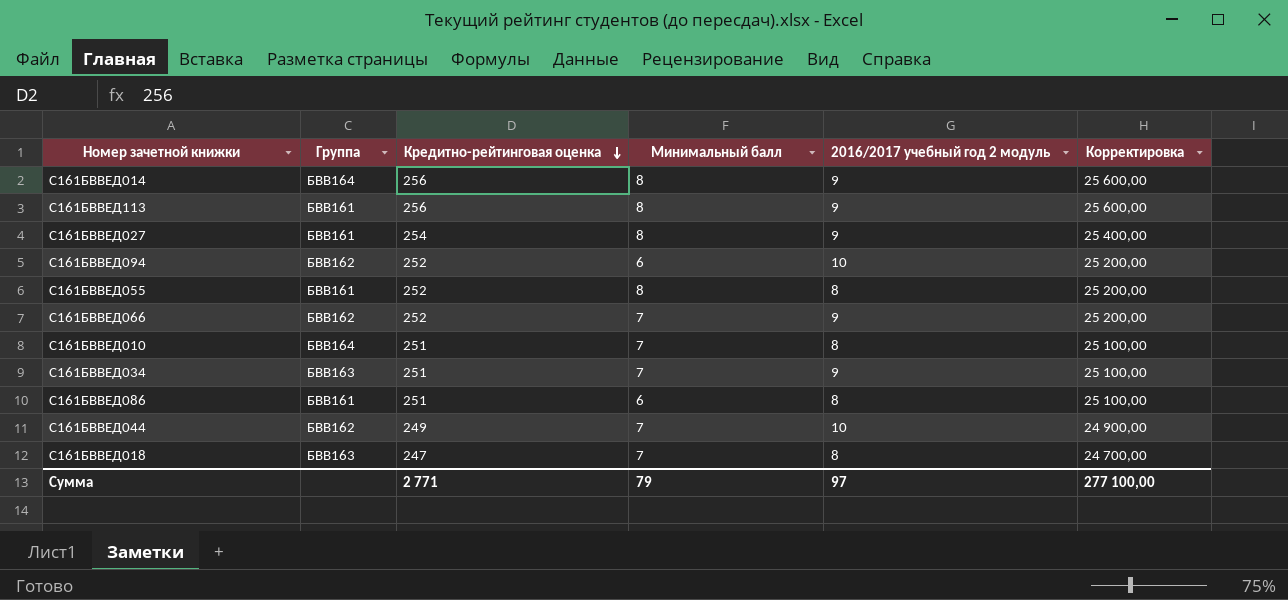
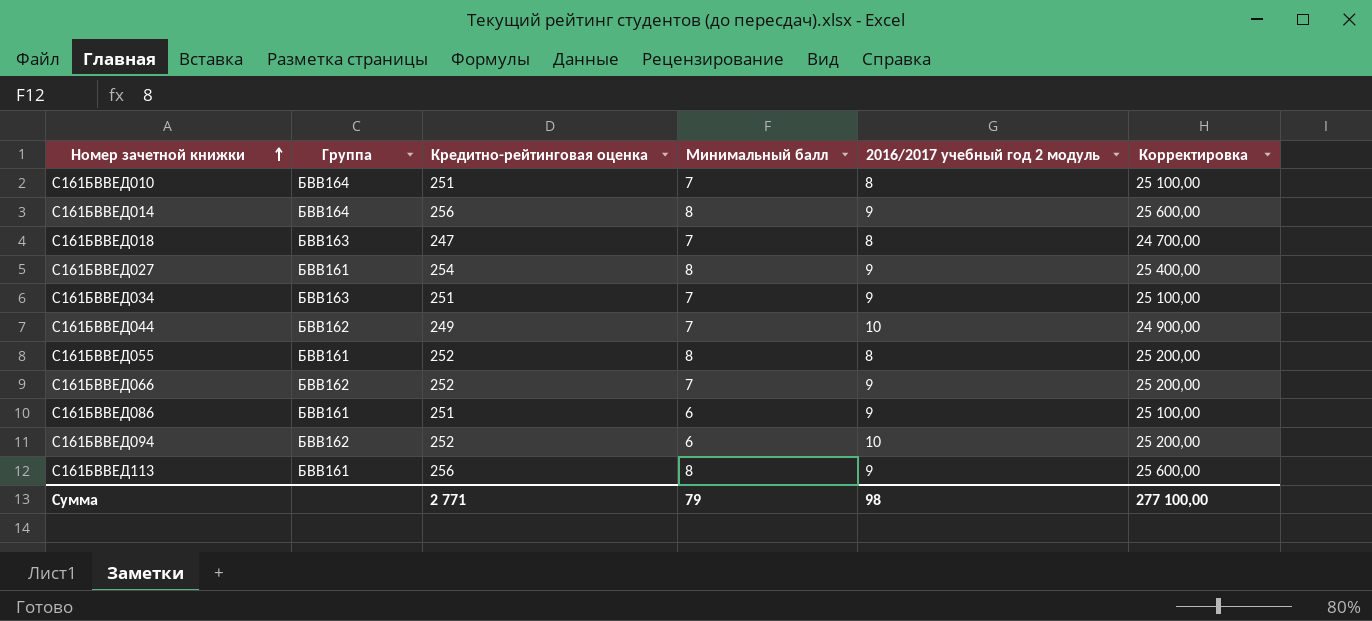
row order: Кредитно-рейтинговая оценка descending -> Номер зачетной книжки ascending
С161БВВЕД086 | 2016/2017 учебный год 2 модуль: 8 -> 9
Сумма | 2016/2017 учебный год 2 модуль: 97 -> 98

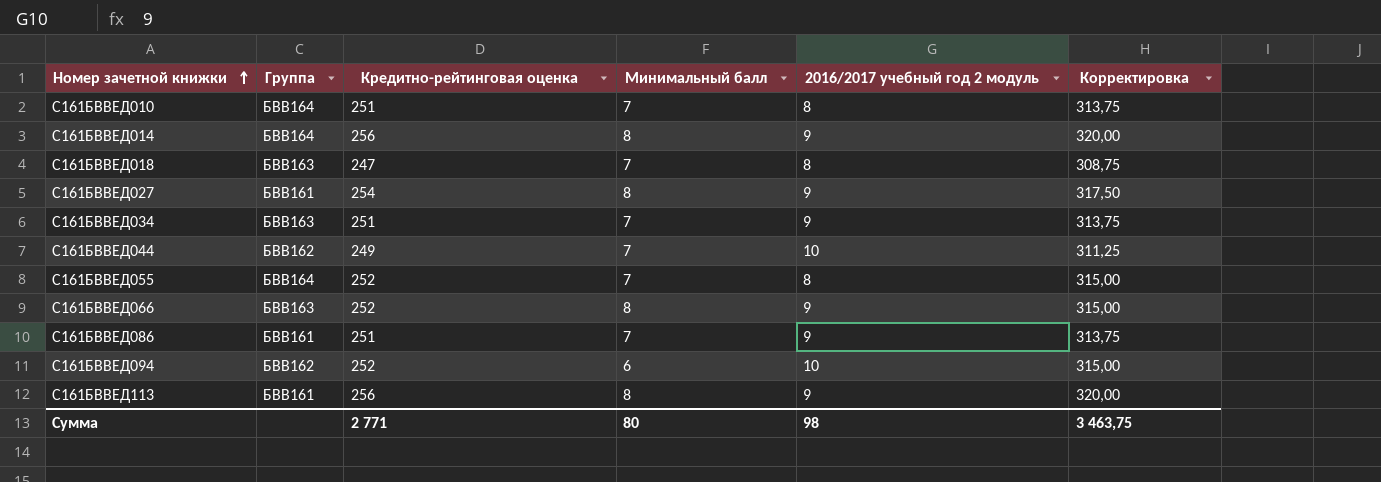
column Корректировка | formula: [Кредитно-рейтинговая оценка] * 100 -> [Кредитно-рейтинговая оценка] * 1,25
С161БВВЕД055 | Группа: БВВ161 -> БВВ164
С161БВВЕД055 | Минимальный балл: 8 -> 7
С161БВВЕД066 | Группа: БВВ162 -> БВВ163
С161БВВЕД066 | Минимальный балл: 7 -> 8
С161БВВЕД086 | Минимальный балл: 6 -> 7
Сумма | Минимальный балл: 79 -> 80
Сумма | Корректировка: 277 100,00 -> 3 463,75

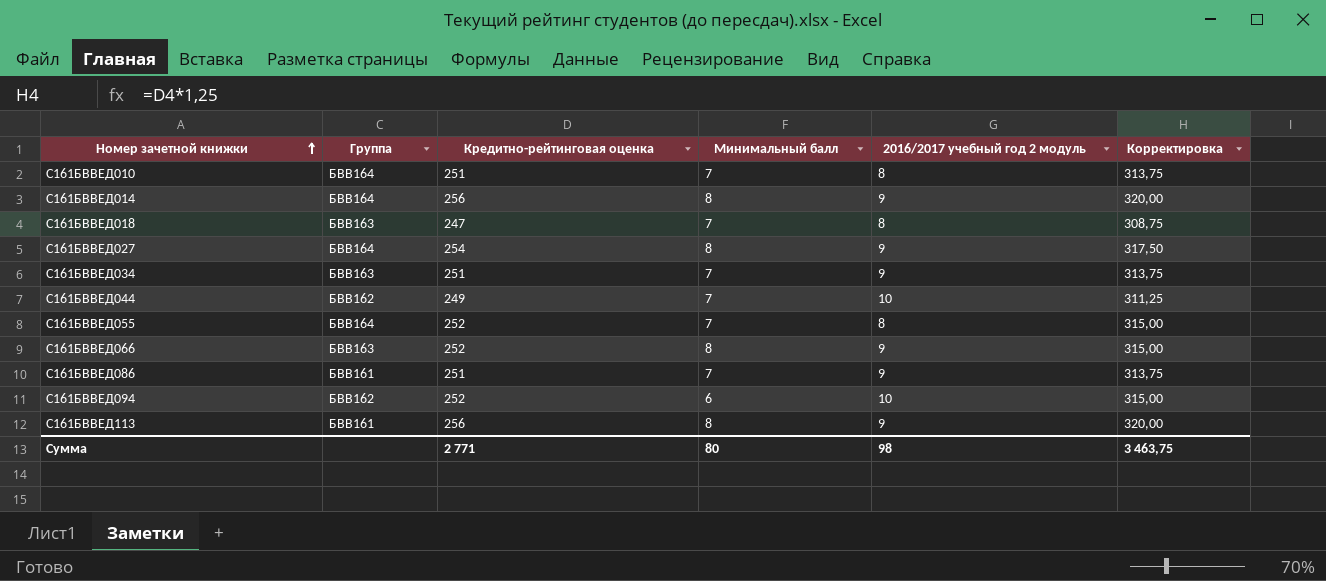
С161БВВЕД027 | Группа: БВВ161 -> БВВ164

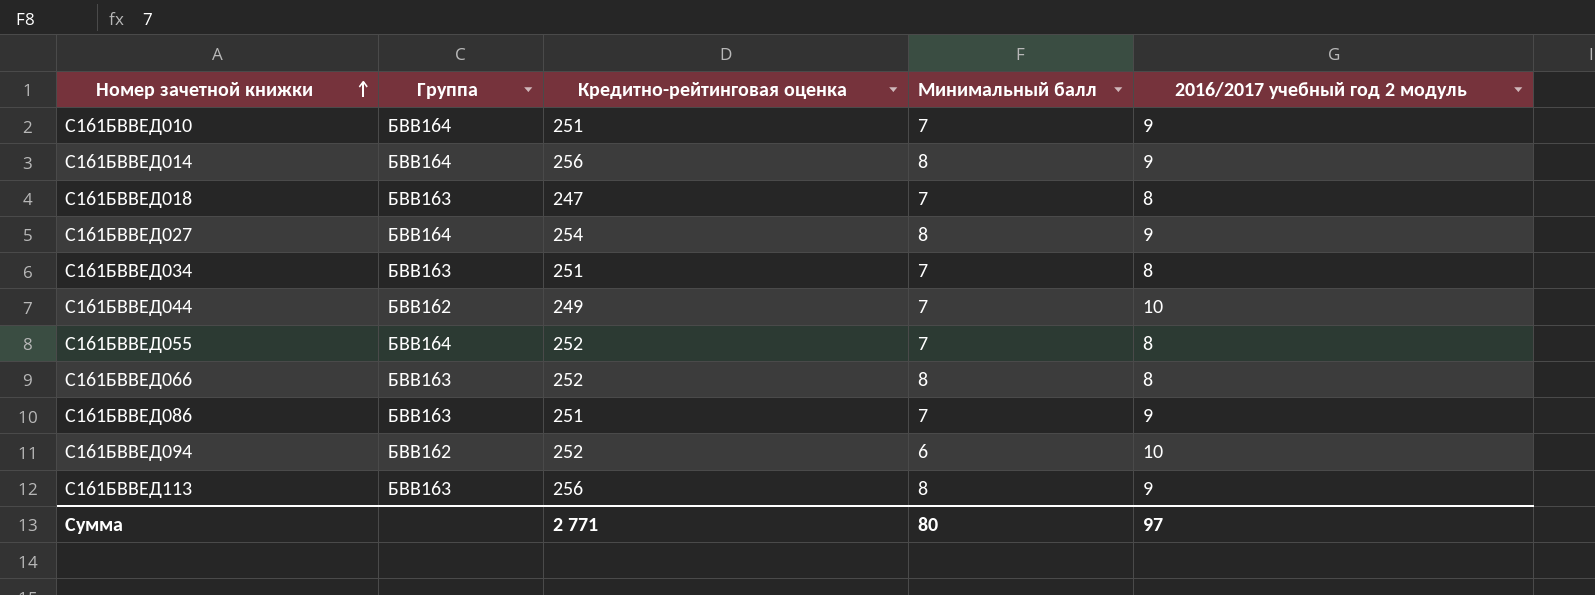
column Корректировка | formula: [Кредитно-рейтинговая оценка] * 1,25 -> none
С161БВВЕД010 | 2016/2017 учебный год 2 модуль: 8 -> 9
С161БВВЕД034 | 2016/2017 учебный год 2 модуль: 9 -> 8
С161БВВЕД066 | 2016/2017 учебный год 2 модуль: 9 -> 8
С161БВВЕД086 | Группа: БВВ161 -> БВВ163
С161БВВЕД113 | Группа: БВВ161 -> БВВ163
Сумма | 2016/2017 учебный год 2 модуль: 98 -> 97

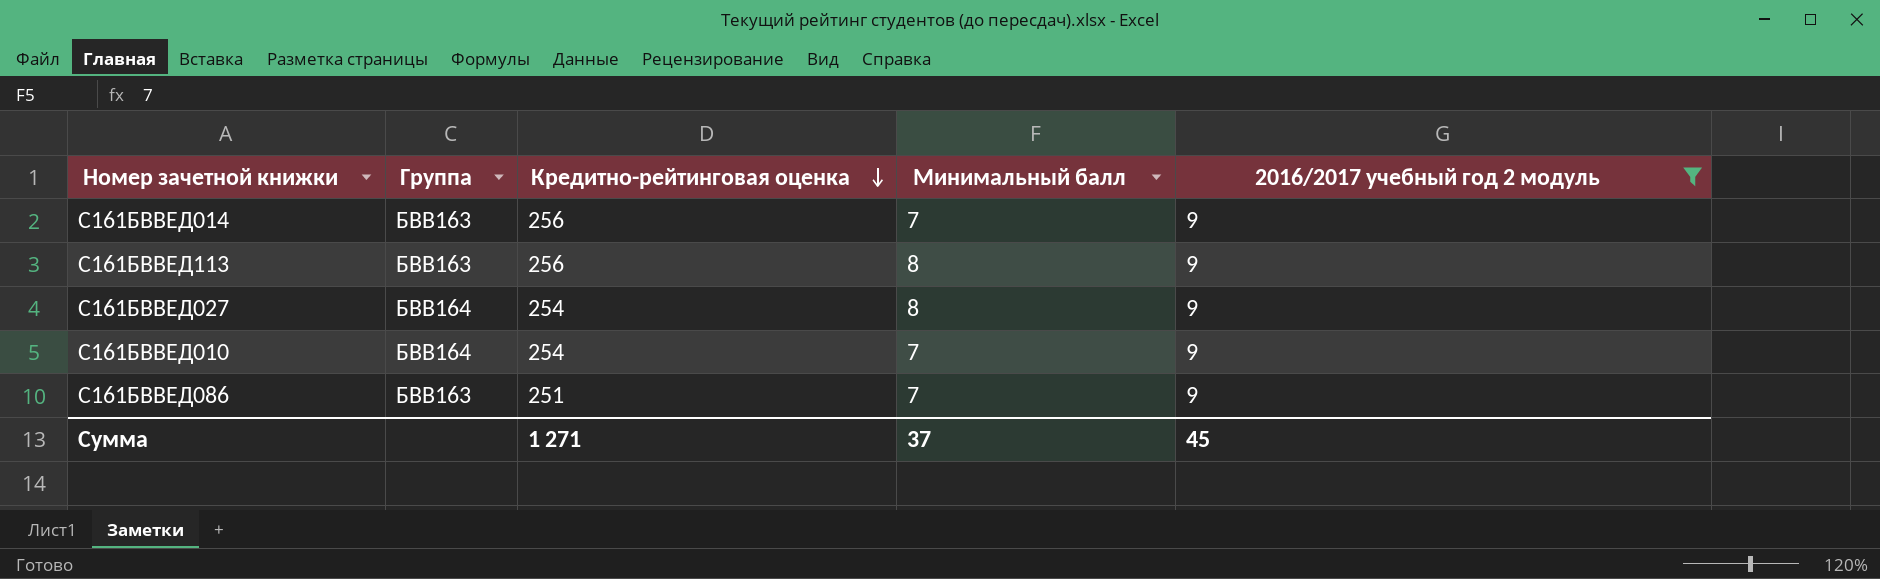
filter: none -> 2016/2017 учебный год 2 модуль = 9
row order: Номер зачетной книжки ascending -> Кредитно-рейтинговая оценка descending
С161БВВЕД014 | Группа: БВВ164 -> БВВ163
С161БВВЕД014 | Минимальный балл: 8 -> 7
С161БВВЕД010 | Кредитно-рейтинговая оценка: 251 -> 254
Сумма | Кредитно-рейтинговая оценка: 2 771 -> 1 271
Сумма | Минимальный балл: 80 -> 37
Сумма | 2016/2017 учебный год 2 модуль: 97 -> 45

